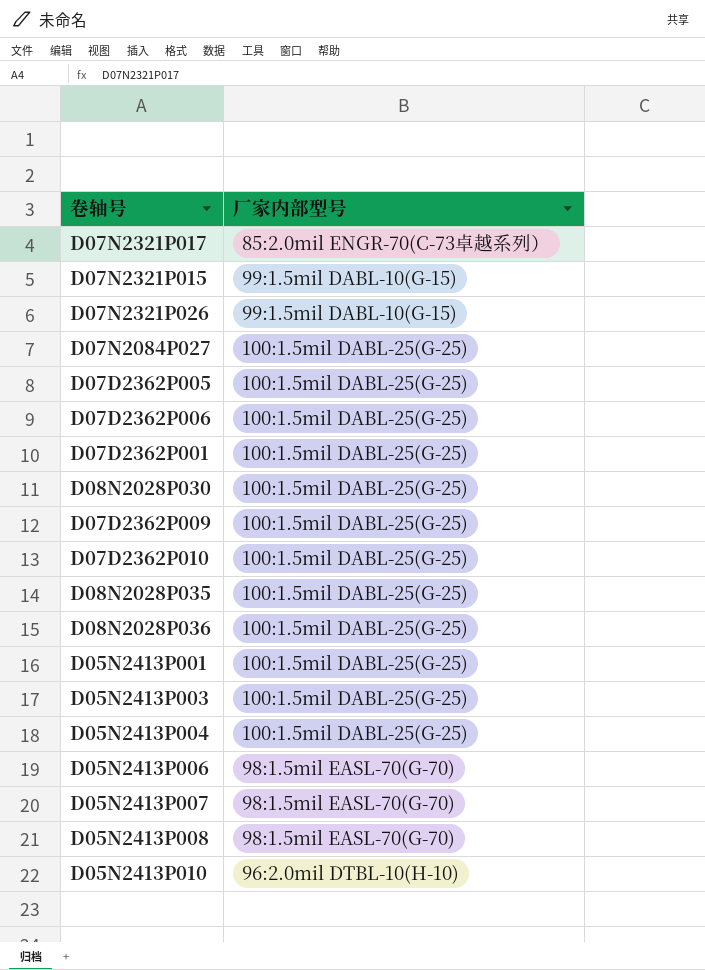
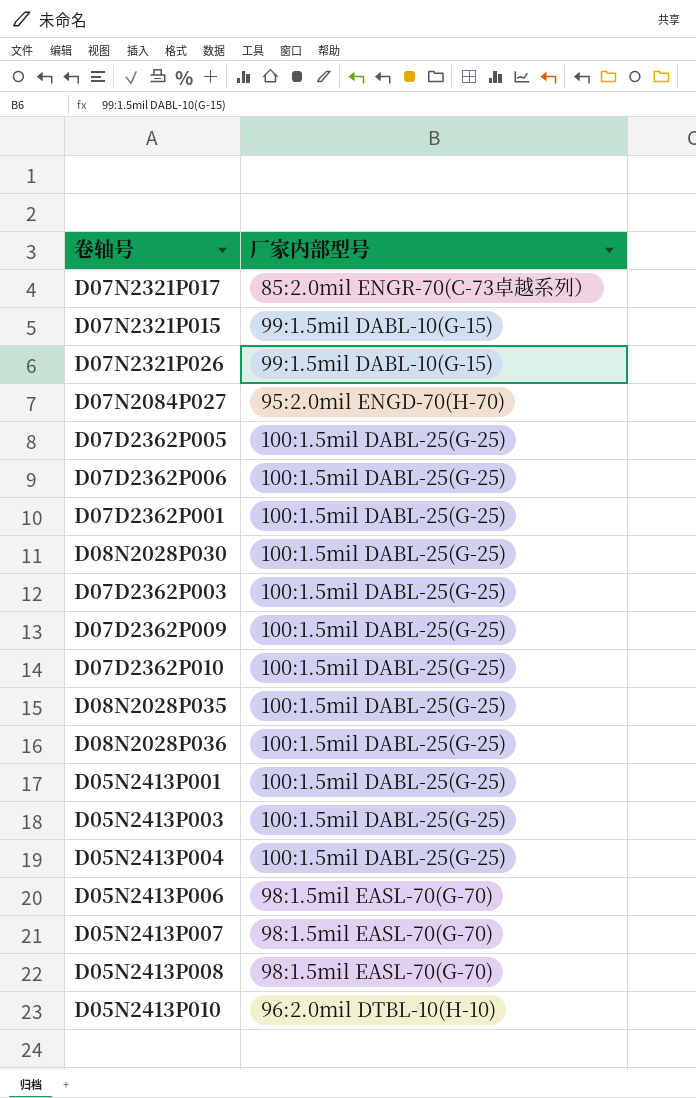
D07N2084P027 | 厂家内部型号: 100:1.5mil DABL-25(G-25) -> 95:2.0mil ENGD-70(H-70)
row D07D2362P003: none -> 100:1.5mil DABL-25(G-25)

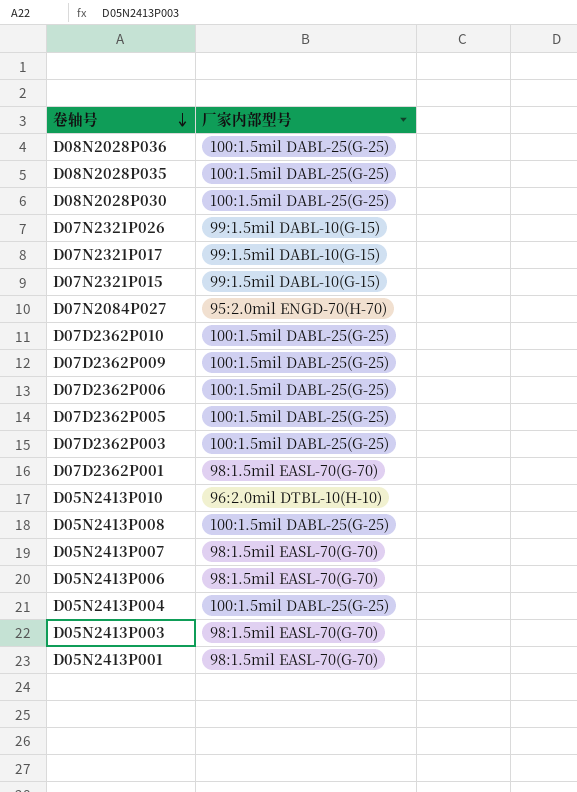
row order: none -> 卷轴号 descending
D07N2321P017 | 厂家内部型号: 85:2.0mil ENGR-70(C-73卓越系列） -> 99:1.5mil DABL-10(G-15)
D07D2362P001 | 厂家内部型号: 100:1.5mil DABL-25(G-25) -> 98:1.5mil EASL-70(G-70)
D05N2413P008 | 厂家内部型号: 98:1.5mil EASL-70(G-70) -> 100:1.5mil DABL-25(G-25)
D05N2413P003 | 厂家内部型号: 100:1.5mil DABL-25(G-25) -> 98:1.5mil EASL-70(G-70)
D05N2413P001 | 厂家内部型号: 100:1.5mil DABL-25(G-25) -> 98:1.5mil EASL-70(G-70)

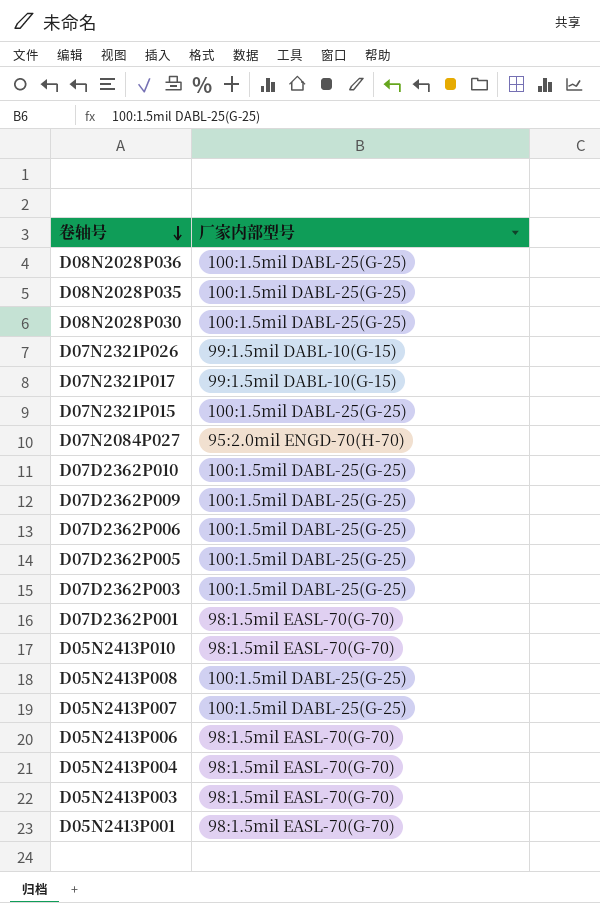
D07N2321P015 | 厂家内部型号: 99:1.5mil DABL-10(G-15) -> 100:1.5mil DABL-25(G-25)
D05N2413P010 | 厂家内部型号: 96:2.0mil DTBL-10(H-10) -> 98:1.5mil EASL-70(G-70)
D05N2413P007 | 厂家内部型号: 98:1.5mil EASL-70(G-70) -> 100:1.5mil DABL-25(G-25)
D05N2413P004 | 厂家内部型号: 100:1.5mil DABL-25(G-25) -> 98:1.5mil EASL-70(G-70)

